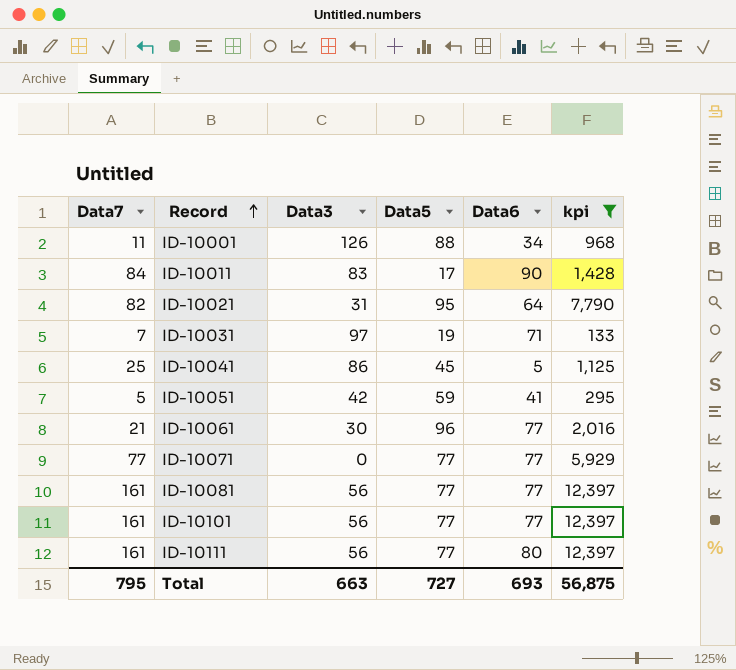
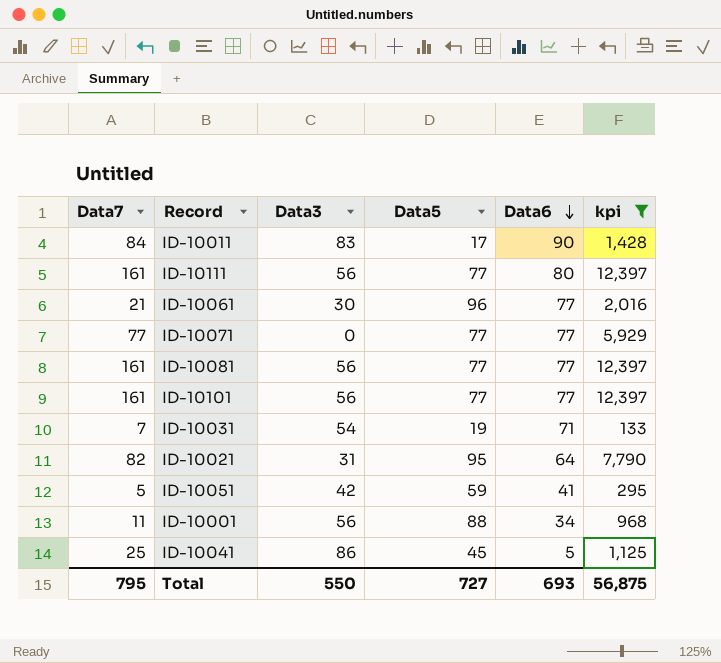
row order: Record ascending -> Data6 descending
ID-10031 | Data3: 97 -> 54
ID-10001 | Data3: 126 -> 56
Total | Data3: 663 -> 550

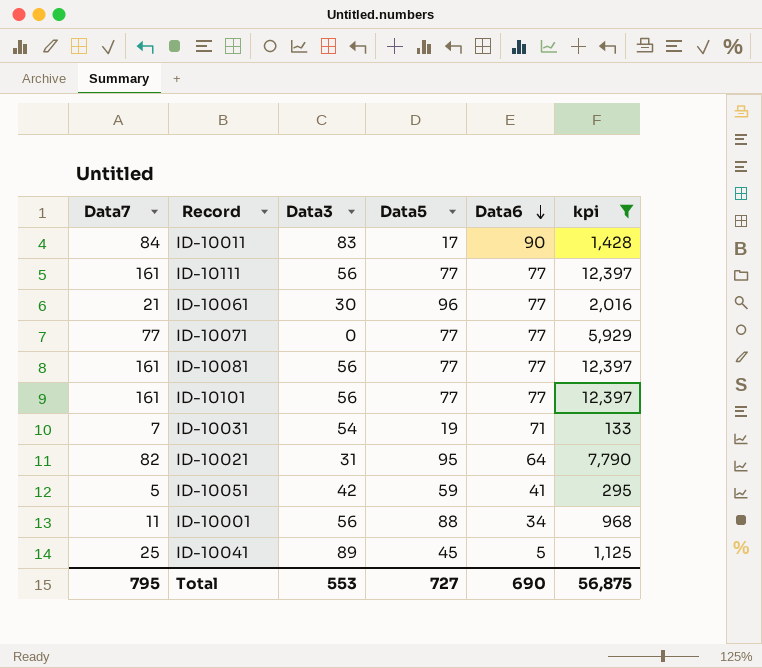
ID-10111 | Data6: 80 -> 77
ID-10041 | Data3: 86 -> 89
Total | Data3: 550 -> 553
Total | Data6: 693 -> 690

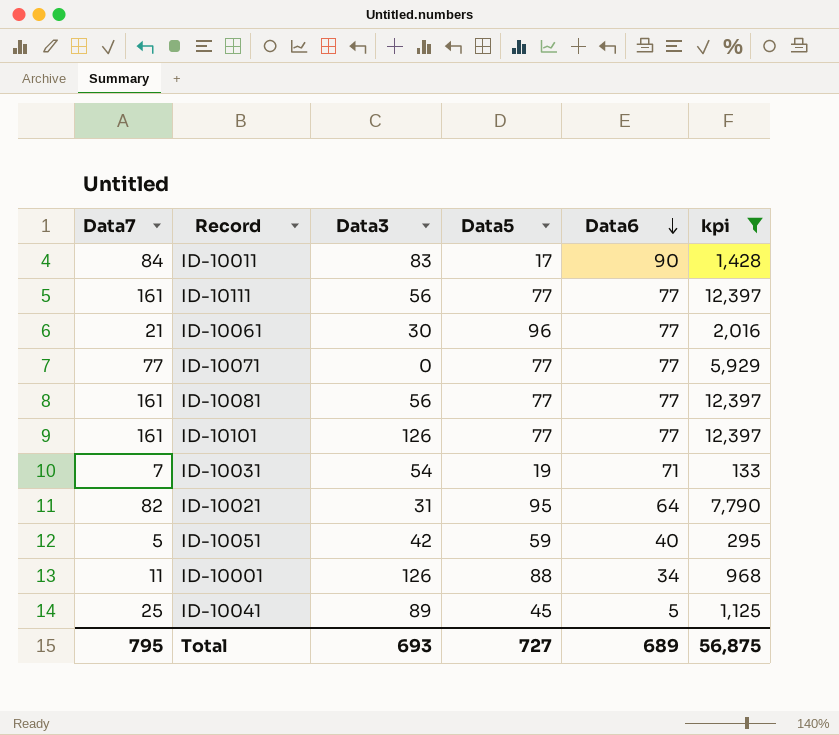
ID-10101 | Data3: 56 -> 126
ID-10051 | Data6: 41 -> 40
ID-10001 | Data3: 56 -> 126
Total | Data3: 553 -> 693
Total | Data6: 690 -> 689

